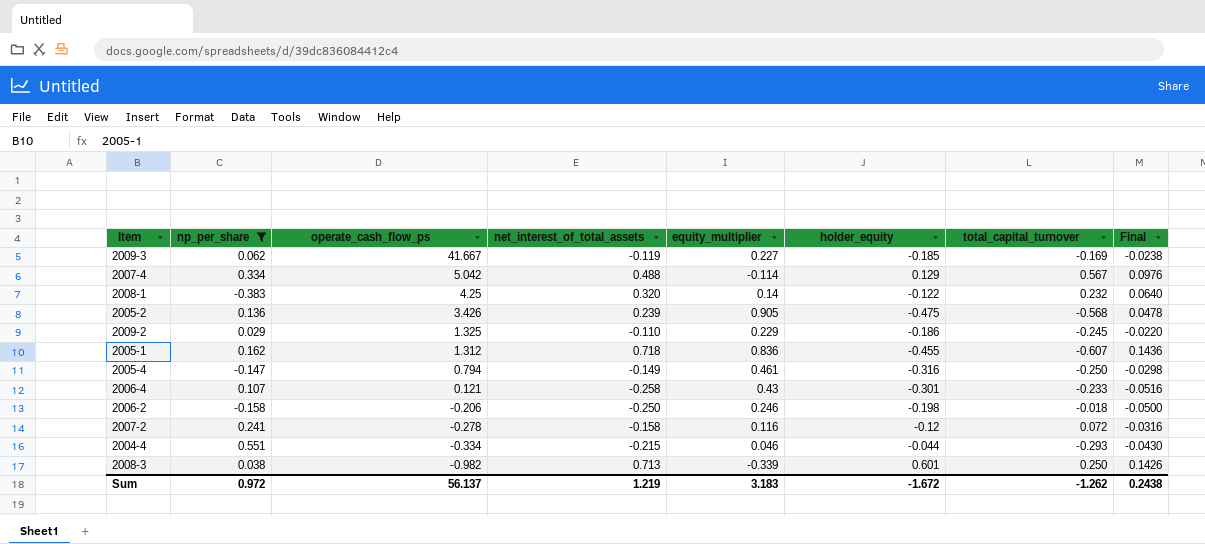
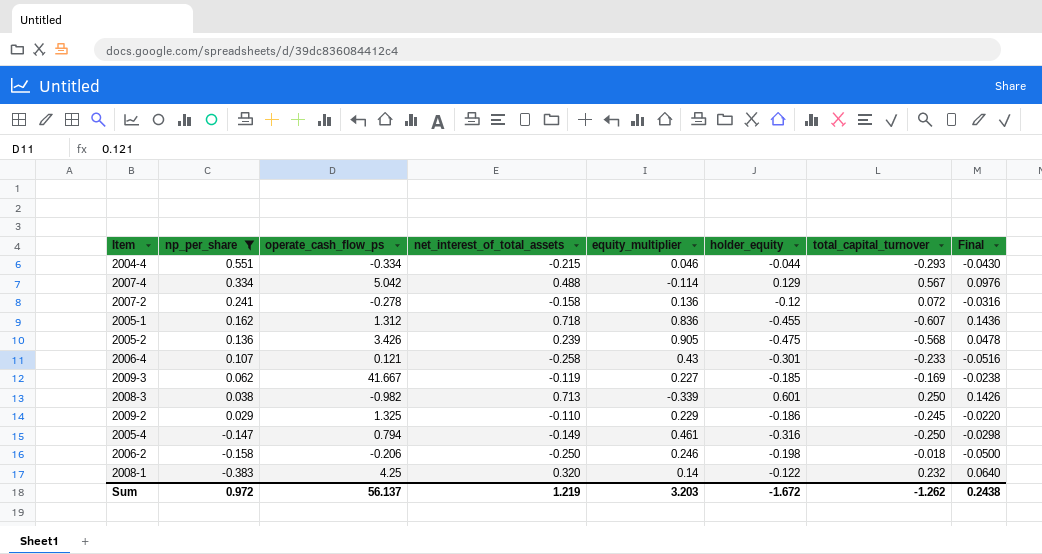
row order: operate_cash_flow_ps descending -> np_per_share descending
2007-2 | equity_multiplier: 0.116 -> 0.136
Sum | equity_multiplier: 3.183 -> 3.203

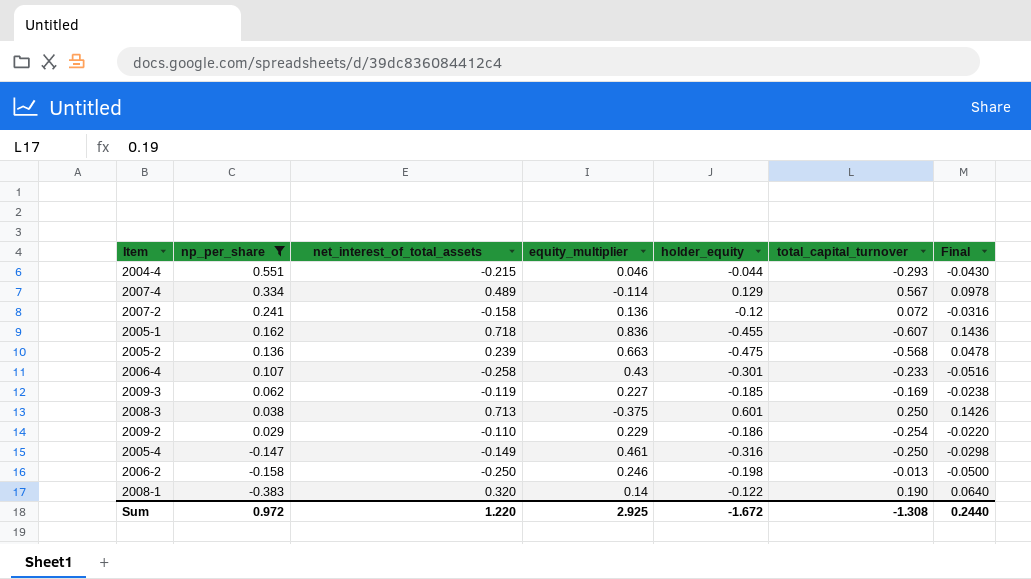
column operate_cash_flow_ps | position: 3 -> none
2007-4 | net_interest_of_total_assets: 0.488 -> 0.489
2007-4 | Final: 0.0976 -> 0.0978
2005-2 | equity_multiplier: 0.905 -> 0.663
2008-3 | equity_multiplier: -0.339 -> -0.375
2009-2 | total_capital_turnover: -0.245 -> -0.254
2006-2 | total_capital_turnover: -0.018 -> -0.013
2008-1 | total_capital_turnover: 0.232 -> 0.190
Sum | net_interest_of_total_assets: 1.219 -> 1.220
Sum | equity_multiplier: 3.203 -> 2.925
Sum | total_capital_turnover: -1.262 -> -1.308
Sum | Final: 0.2438 -> 0.2440

